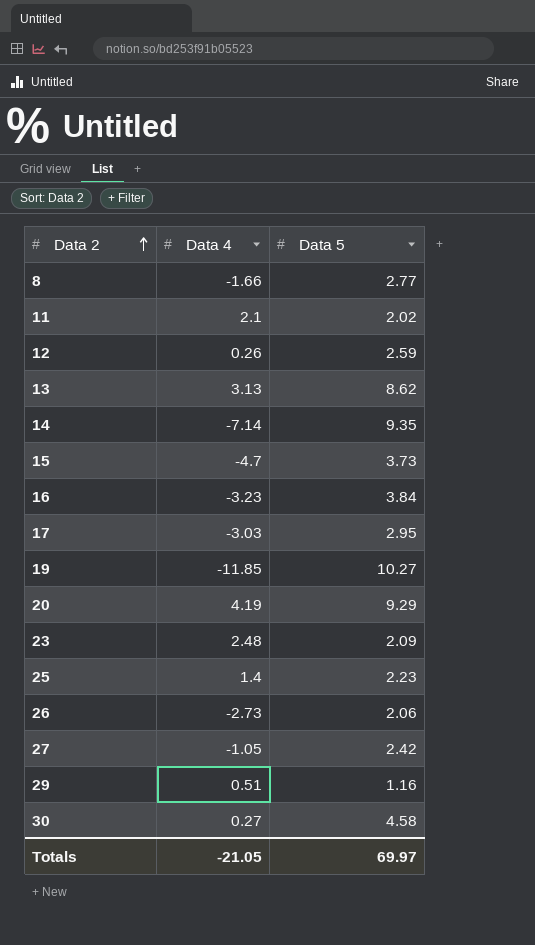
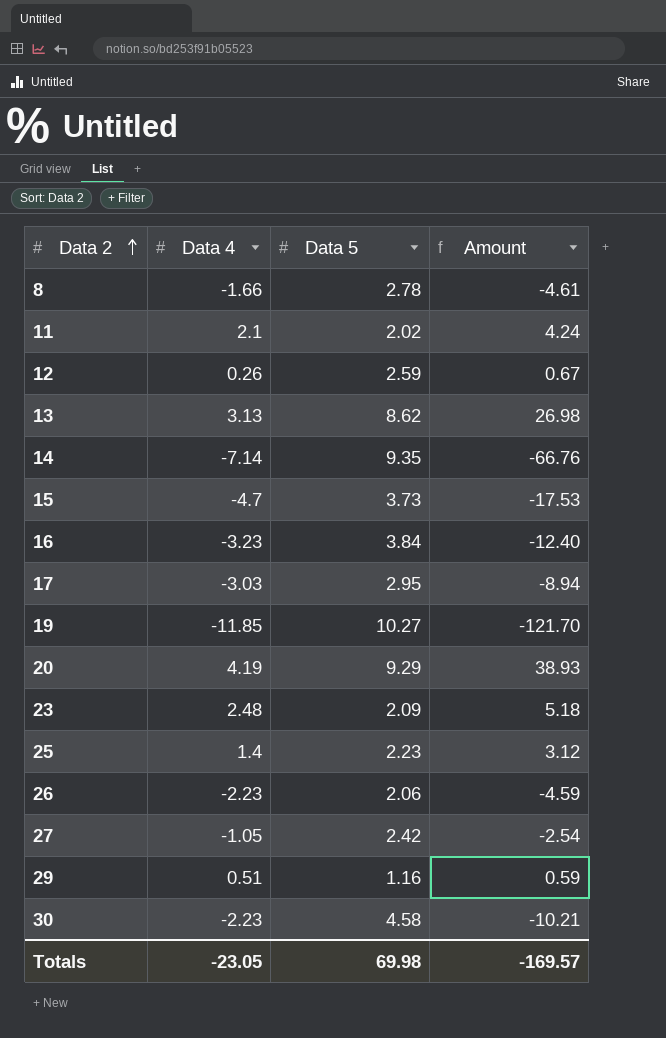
column Amount | formula: none -> [Data 4] * [Data 5]
8 | Data 5: 2.77 -> 2.78
26 | Data 4: -2.73 -> -2.23
30 | Data 4: 0.27 -> -2.23
Totals | Data 4: -21.05 -> -23.05
Totals | Data 5: 69.97 -> 69.98

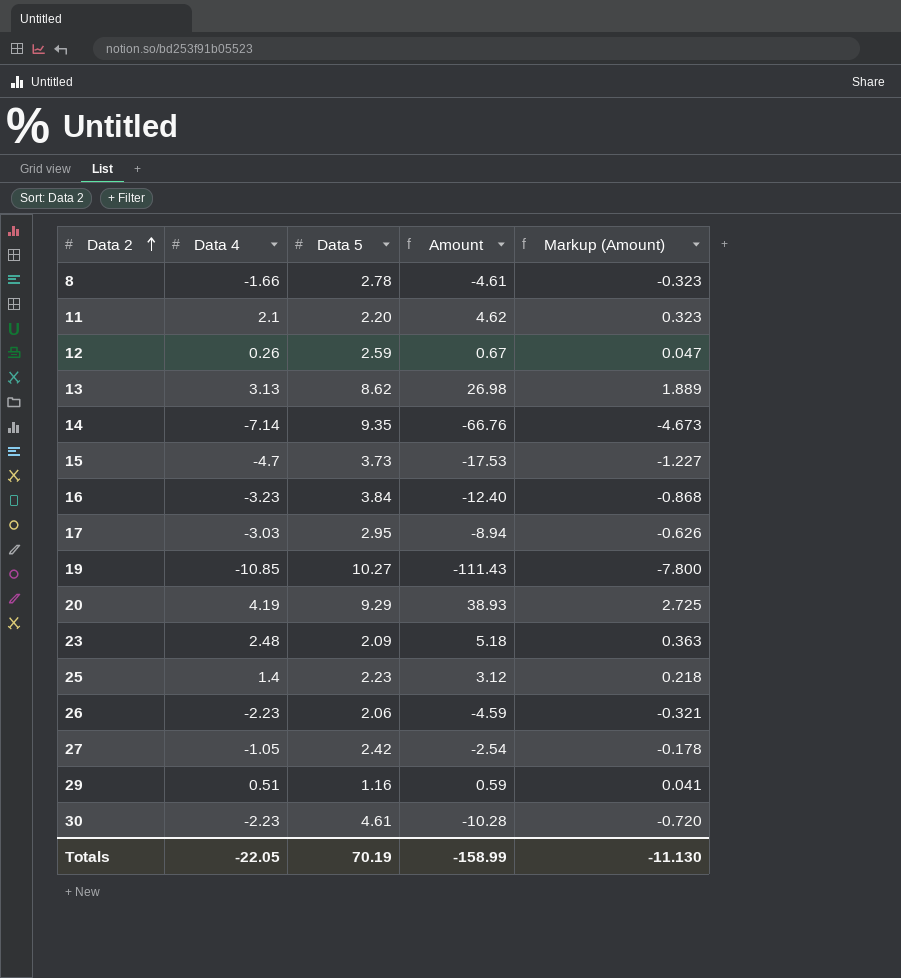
column Markup (Amount) | formula: none -> [Amount] * 0.07
11 | Data 5: 2.02 -> 2.20
11 | Amount: 4.24 -> 4.62
19 | Data 4: -11.85 -> -10.85
19 | Amount: -121.70 -> -111.43
30 | Data 5: 4.58 -> 4.61
30 | Amount: -10.21 -> -10.28
Totals | Data 4: -23.05 -> -22.05
Totals | Data 5: 69.98 -> 70.19
Totals | Amount: -169.57 -> -158.99

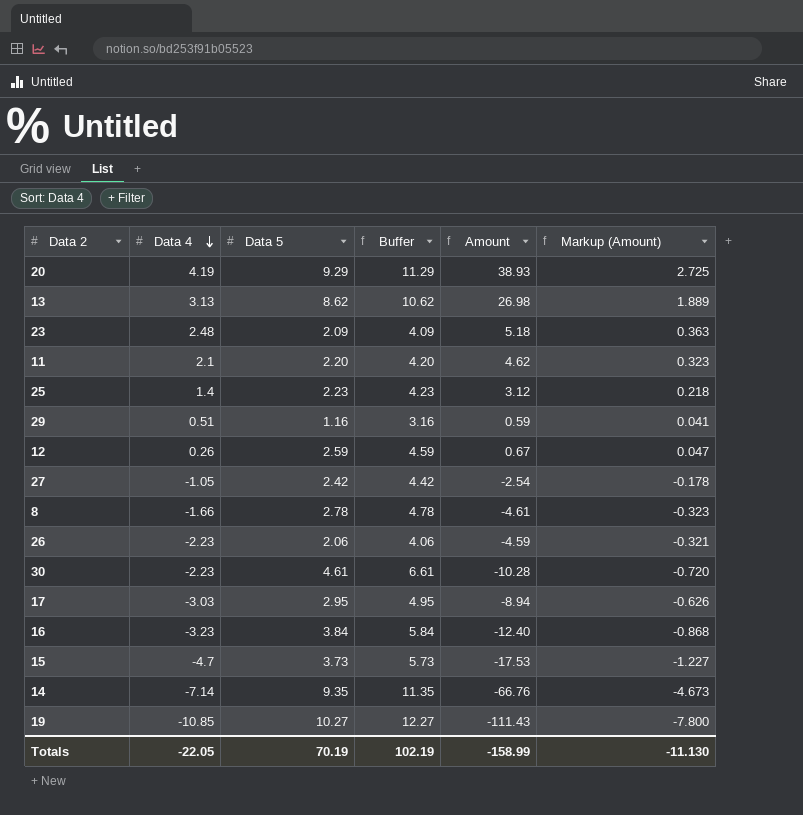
row order: Data 2 ascending -> Data 4 descending
column Buffer | formula: none -> [Data 5] + 2

